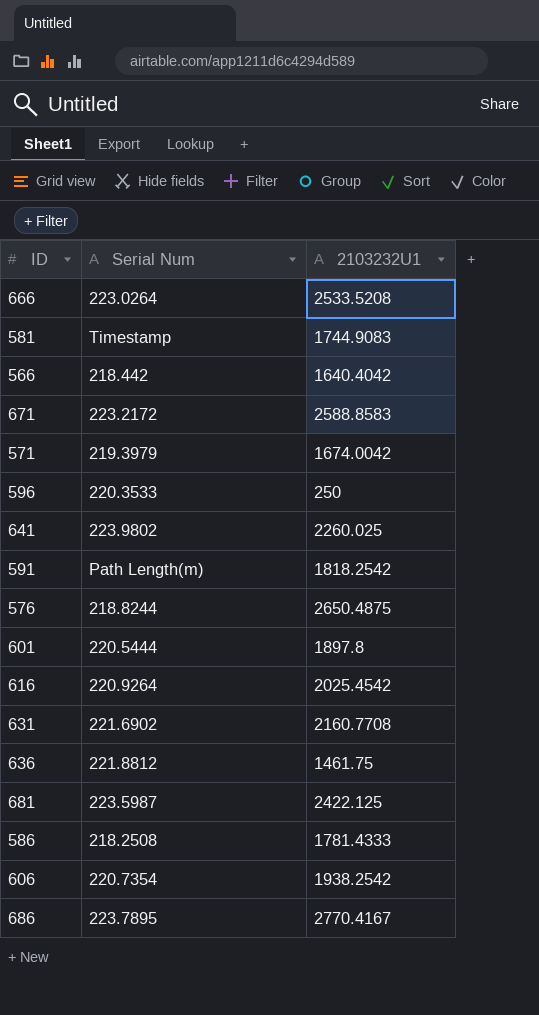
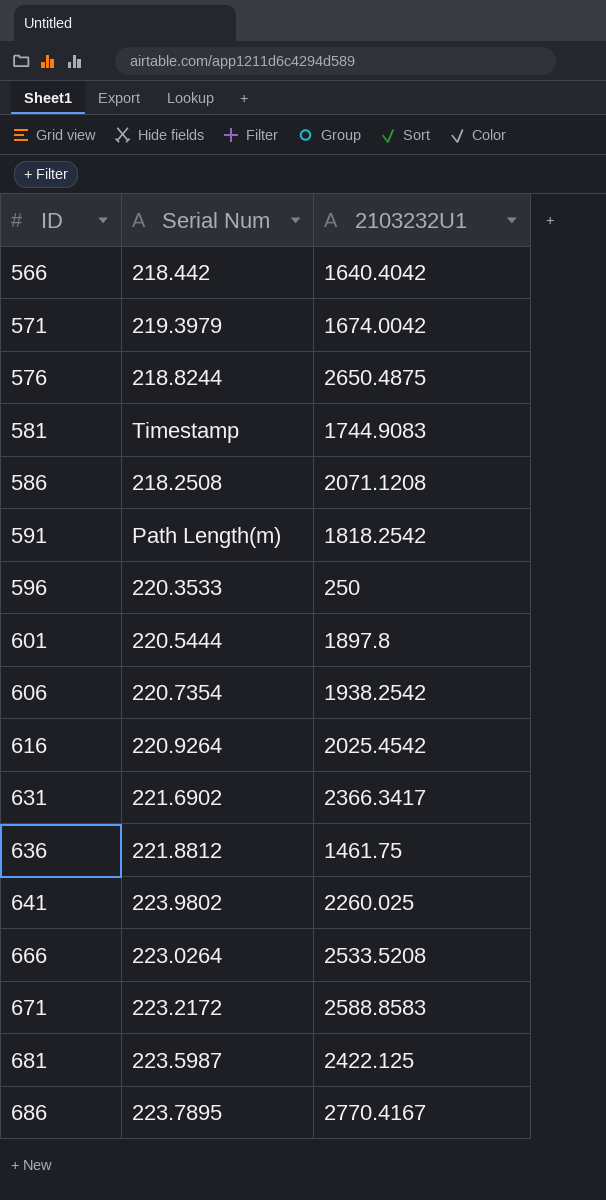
row order: none -> ID ascending
586 | 2103232U1: 1781.4333 -> 2071.1208
631 | 2103232U1: 2160.7708 -> 2366.3417

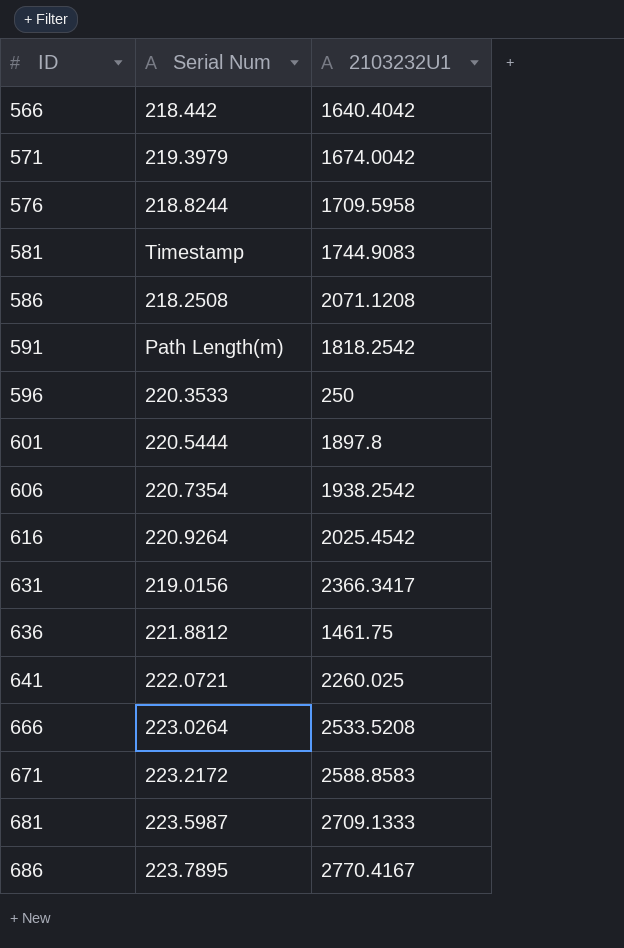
576 | 2103232U1: 2650.4875 -> 1709.5958
631 | Serial Num: 221.6902 -> 219.0156
641 | Serial Num: 223.9802 -> 222.0721
681 | 2103232U1: 2422.125 -> 2709.1333

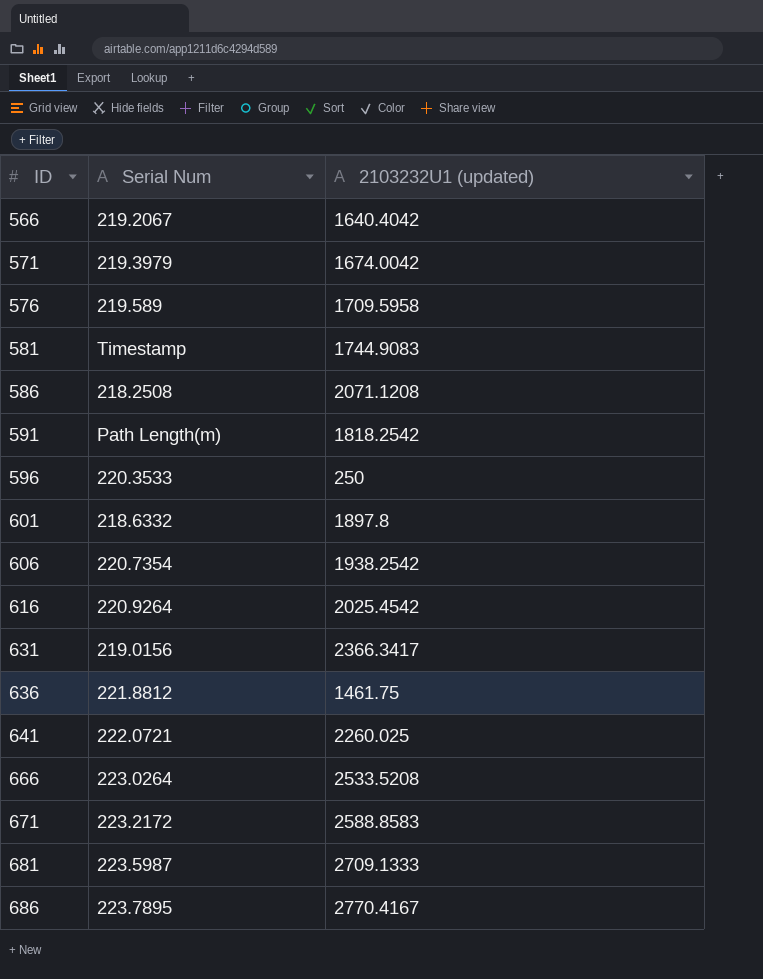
column name: 2103232U1 -> 2103232U1 (updated)
566 | Serial Num: 218.442 -> 219.2067
576 | Serial Num: 218.8244 -> 219.589
601 | Serial Num: 220.5444 -> 218.6332

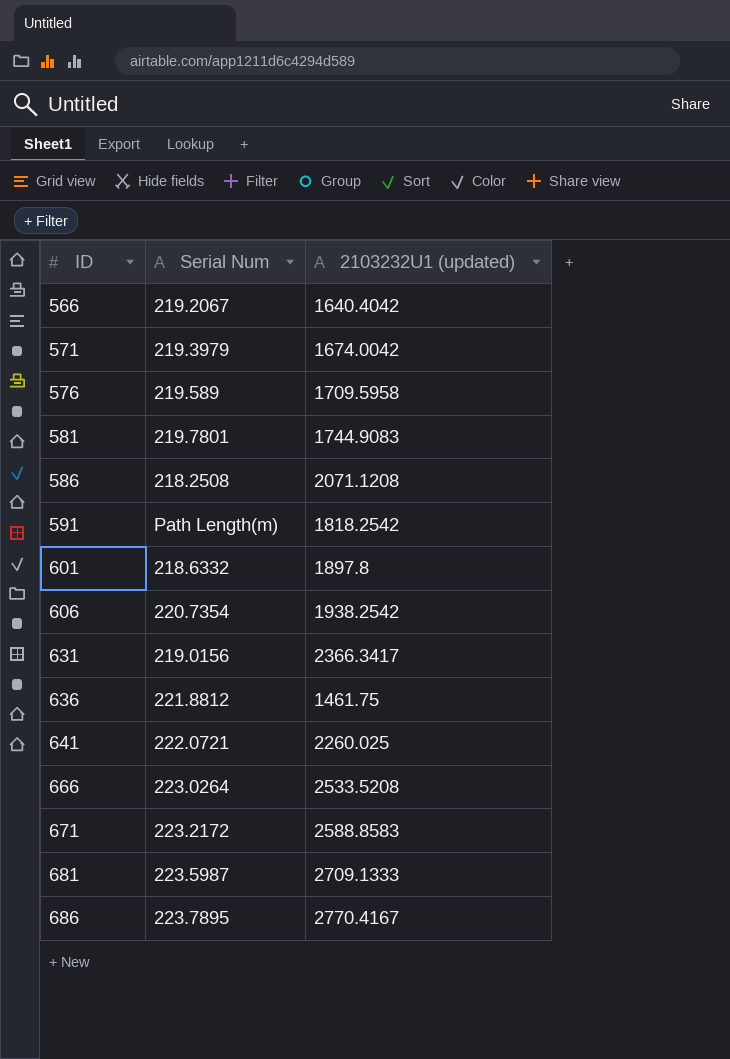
row 596: 220.3533 | 250 -> none
row 616: 220.9264 | 2025.4542 -> none
581 | Serial Num: Timestamp -> 219.7801

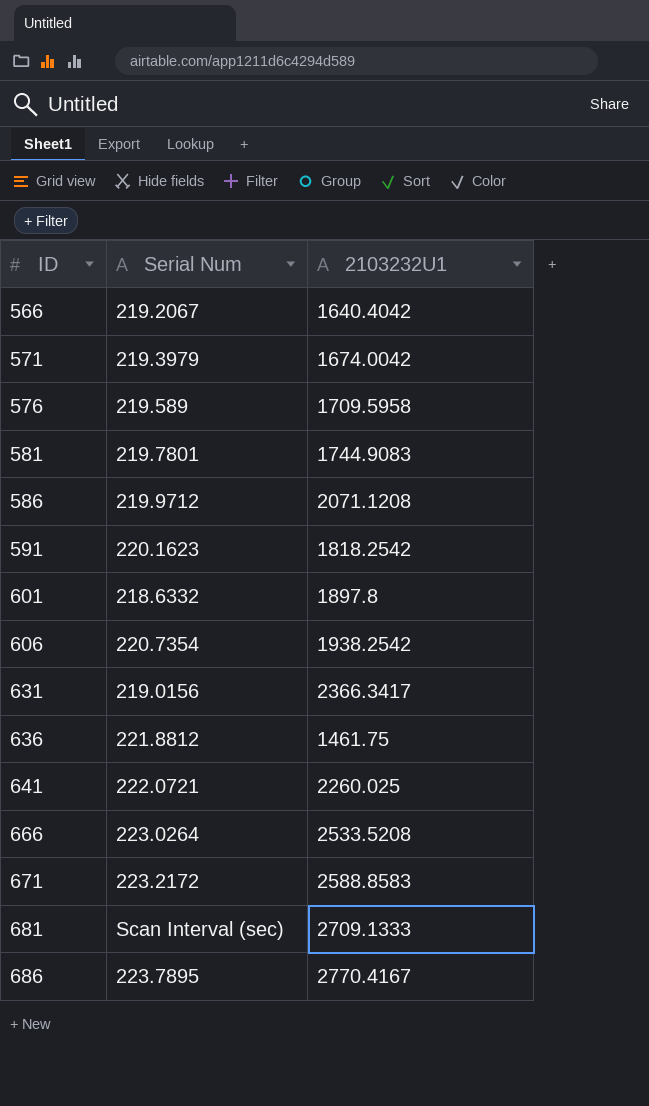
column name: 2103232U1 (updated) -> 2103232U1
586 | Serial Num: 218.2508 -> 219.9712
591 | Serial Num: Path Length(m) -> 220.1623
681 | Serial Num: 223.5987 -> Scan Interval (sec)

